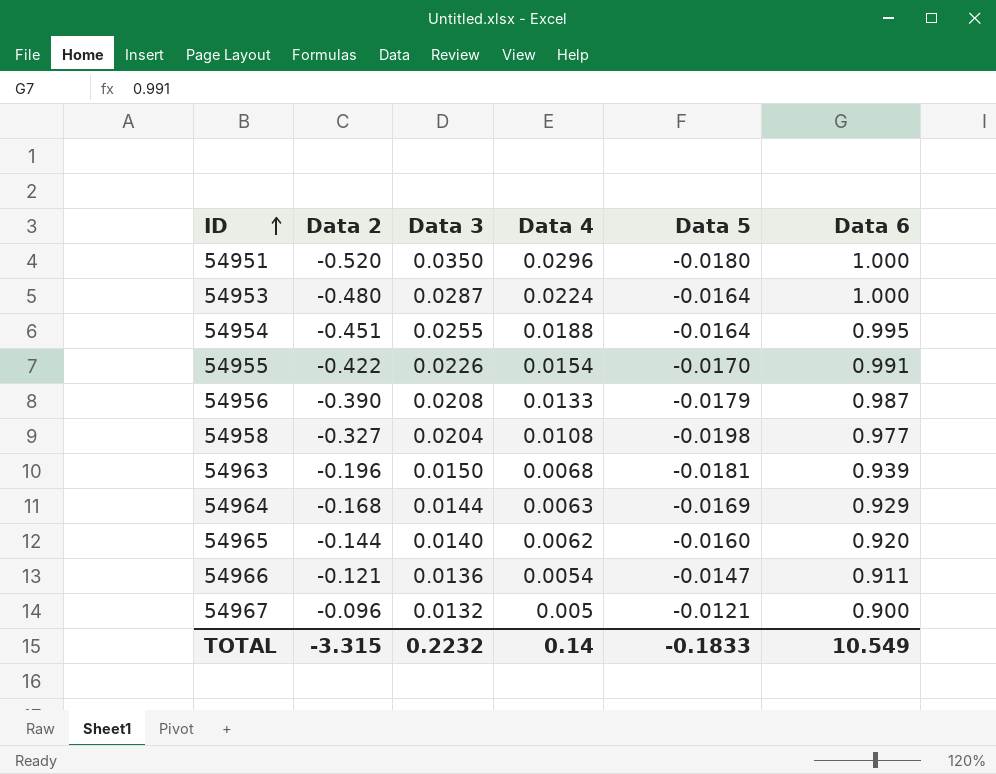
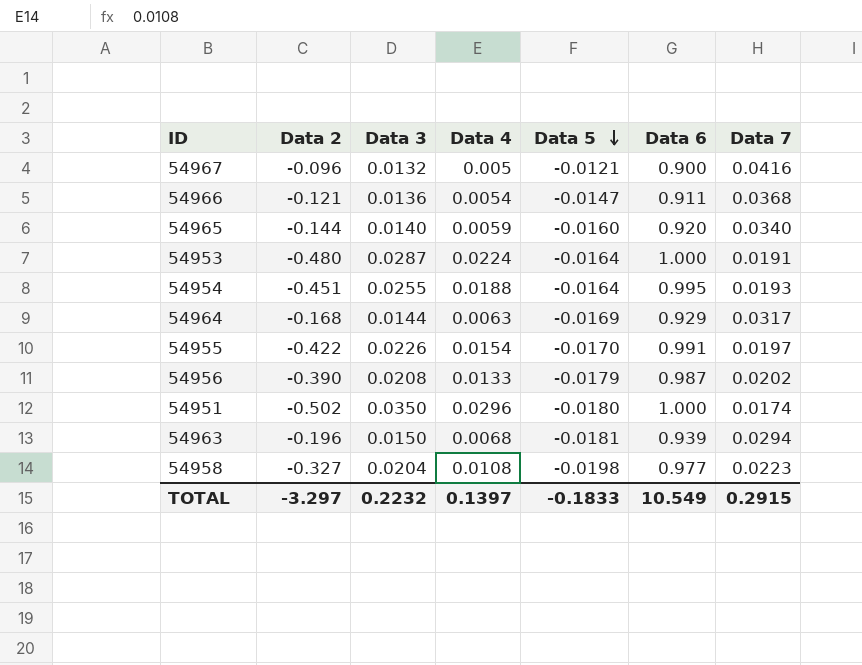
row order: ID ascending -> Data 5 descending
column Data 7 | position: none -> 7
54965 | Data 4: 0.0062 -> 0.0059
54951 | Data 2: -0.520 -> -0.502
TOTAL | Data 2: -3.315 -> -3.297
TOTAL | Data 4: 0.14 -> 0.1397

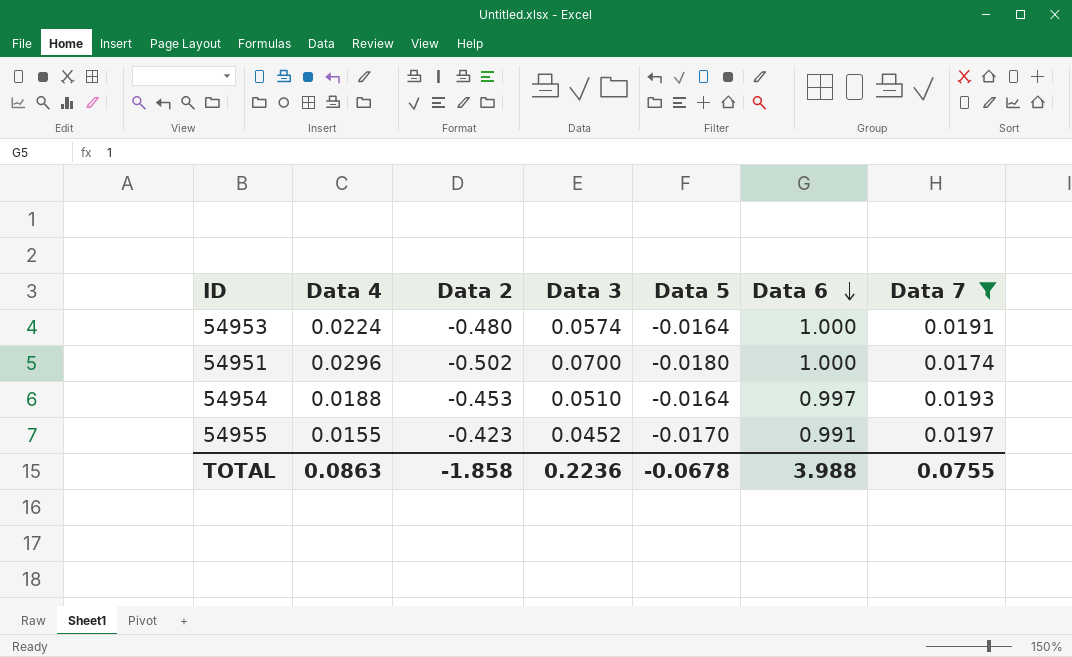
filter: none -> Data 7 <= 0.0197
row order: Data 5 descending -> Data 6 descending
column Data 4 | position: 4 -> 2
54953 | Data 3: 0.0287 -> 0.0574
54951 | Data 3: 0.0350 -> 0.0700
54954 | Data 2: -0.451 -> -0.453
54954 | Data 3: 0.0255 -> 0.0510
54954 | Data 6: 0.995 -> 0.997
54955 | Data 4: 0.0154 -> 0.0155
54955 | Data 2: -0.422 -> -0.423
54955 | Data 3: 0.0226 -> 0.0452
TOTAL | Data 4: 0.1397 -> 0.0863
TOTAL | Data 2: -3.297 -> -1.858
TOTAL | Data 3: 0.2232 -> 0.2236
TOTAL | Data 5: -0.1833 -> -0.0678
TOTAL | Data 6: 10.549 -> 3.988
TOTAL | Data 7: 0.2915 -> 0.0755

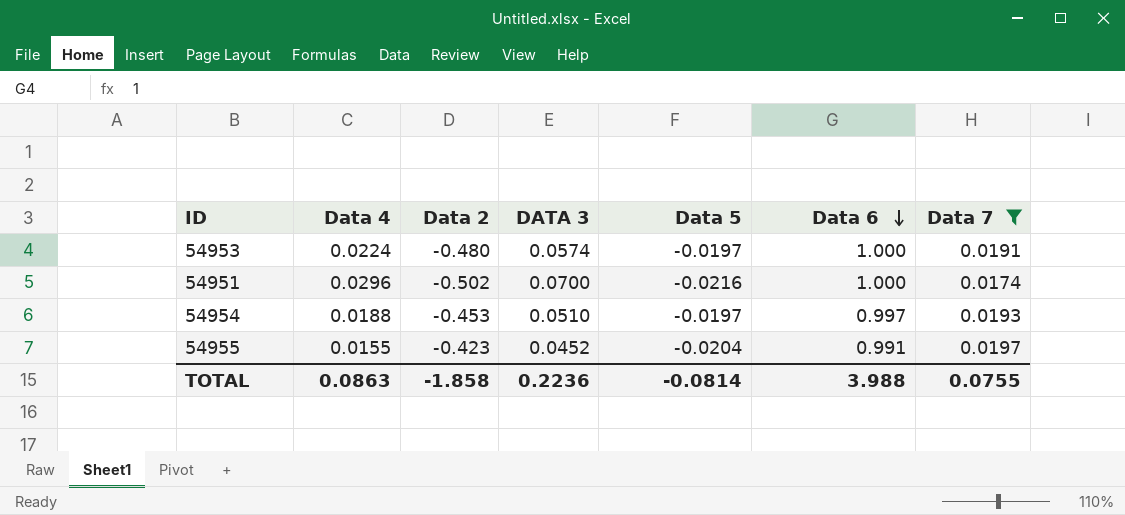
column name: Data 3 -> DATA 3
54953 | Data 5: -0.0164 -> -0.0197
54951 | Data 5: -0.0180 -> -0.0216
54954 | Data 5: -0.0164 -> -0.0197
54955 | Data 5: -0.0170 -> -0.0204
TOTAL | Data 5: -0.0678 -> -0.0814

